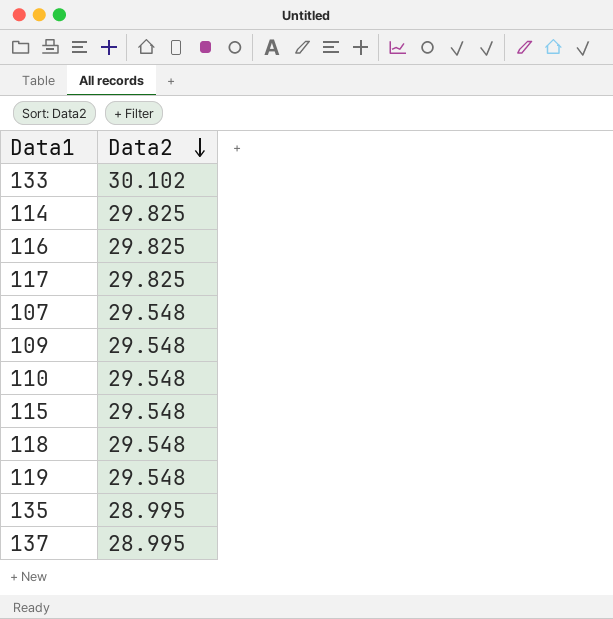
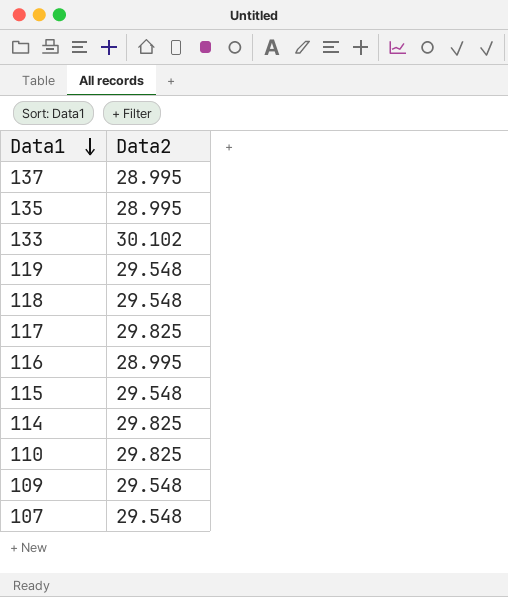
row order: Data2 descending -> Data1 descending
116 | Data2: 29.825 -> 28.995
110 | Data2: 29.548 -> 29.825

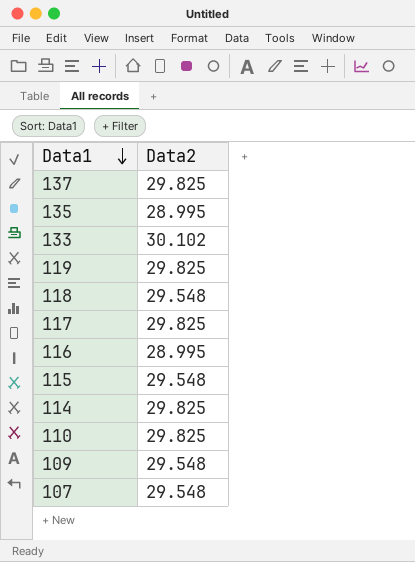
137 | Data2: 28.995 -> 29.825
119 | Data2: 29.548 -> 29.825

